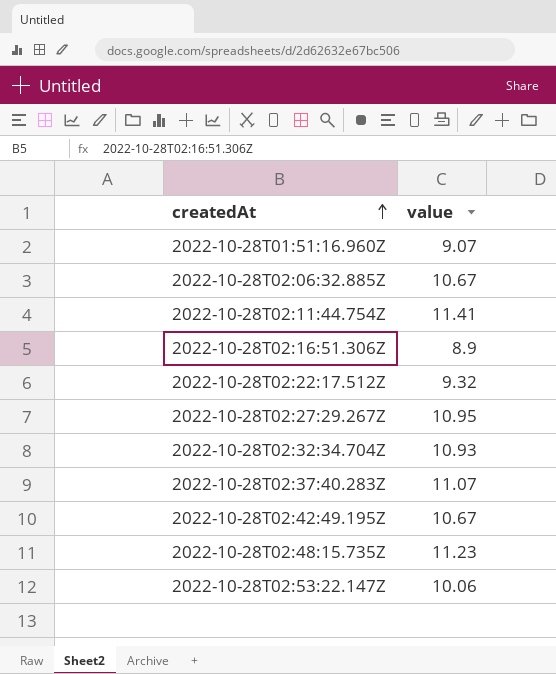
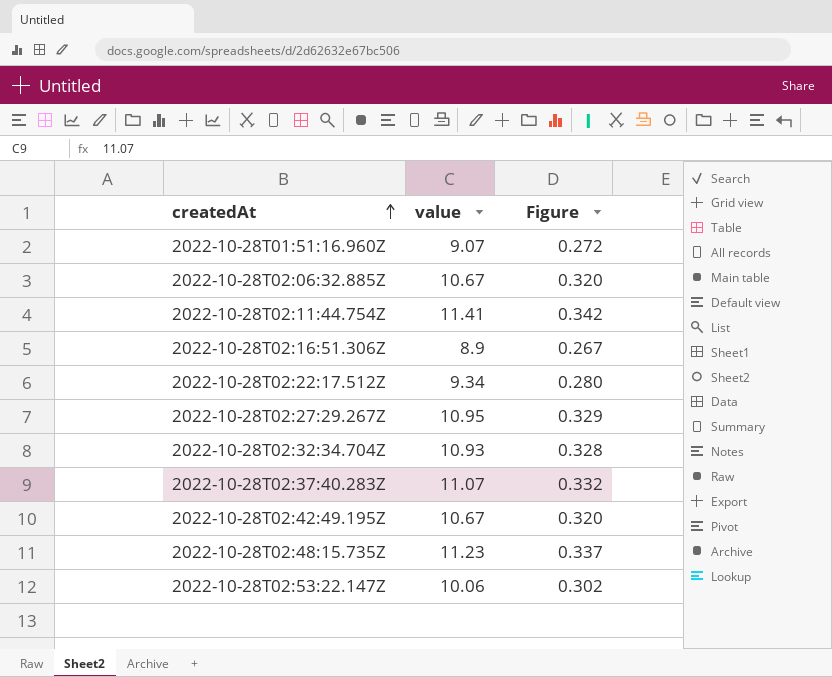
column Figure | formula: none -> [value] * 0.03
2022-10-28T02:22:17.512Z | value: 9.32 -> 9.34

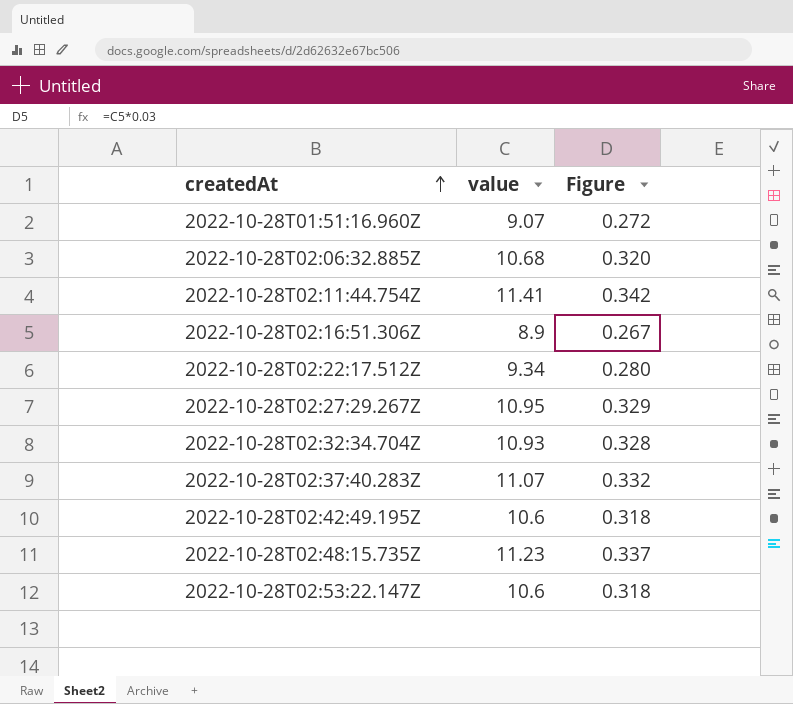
2022-10-28T02:06:32.885Z | value: 10.67 -> 10.68
2022-10-28T02:42:49.195Z | value: 10.67 -> 10.6
2022-10-28T02:42:49.195Z | Figure: 0.320 -> 0.318
2022-10-28T02:53:22.147Z | value: 10.06 -> 10.6
2022-10-28T02:53:22.147Z | Figure: 0.302 -> 0.318

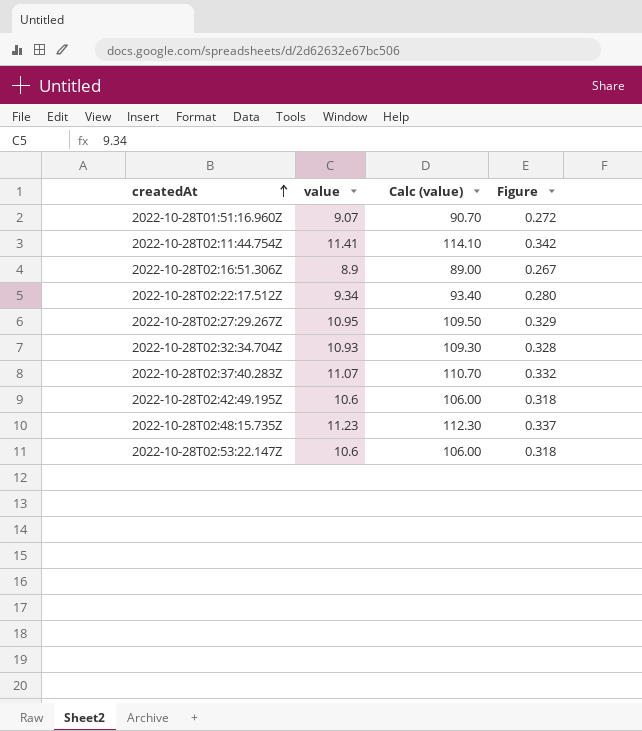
column Calc (value) | formula: none -> [value] * 10
row 2022-10-28T02:06:32.885Z: 10.68 | 0.320 -> none

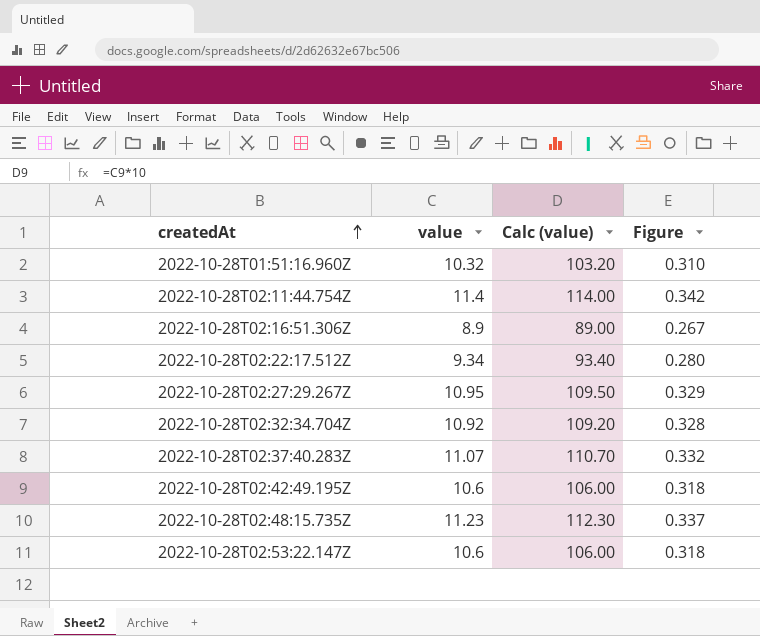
2022-10-28T01:51:16.960Z | value: 9.07 -> 10.32
2022-10-28T01:51:16.960Z | Calc (value): 90.70 -> 103.20
2022-10-28T01:51:16.960Z | Figure: 0.272 -> 0.310
2022-10-28T02:11:44.754Z | value: 11.41 -> 11.4
2022-10-28T02:11:44.754Z | Calc (value): 114.10 -> 114.00
2022-10-28T02:32:34.704Z | value: 10.93 -> 10.92
2022-10-28T02:32:34.704Z | Calc (value): 109.30 -> 109.20

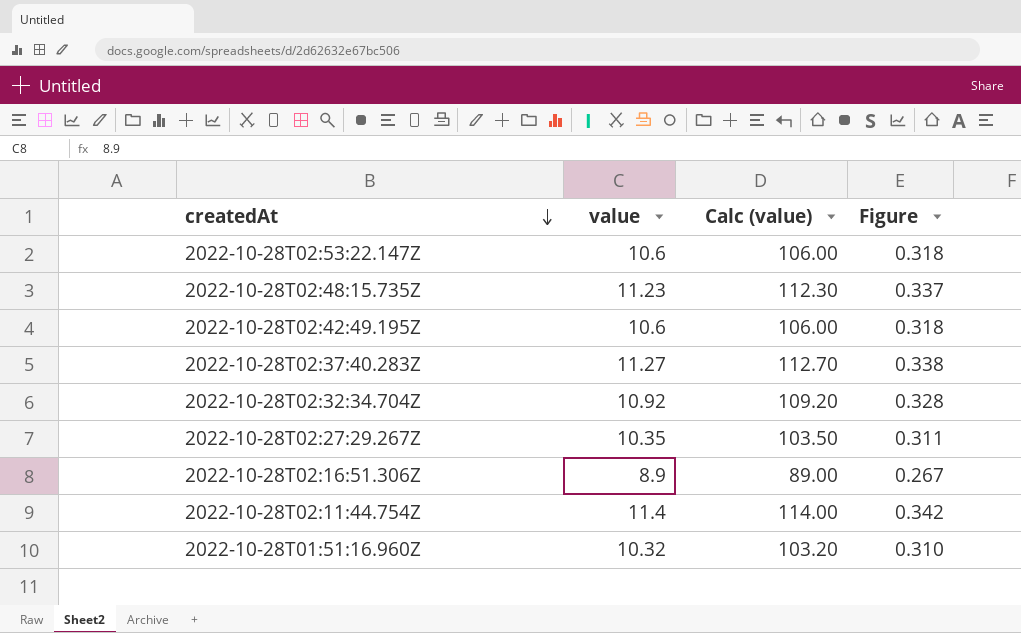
row order: createdAt ascending -> createdAt descending
row 2022-10-28T02:22:17.512Z: 9.34 | 93.40 | 0.280 -> none
2022-10-28T02:37:40.283Z | value: 11.07 -> 11.27
2022-10-28T02:37:40.283Z | Calc (value): 110.70 -> 112.70
2022-10-28T02:37:40.283Z | Figure: 0.332 -> 0.338
2022-10-28T02:27:29.267Z | value: 10.95 -> 10.35
2022-10-28T02:27:29.267Z | Calc (value): 109.50 -> 103.50
2022-10-28T02:27:29.267Z | Figure: 0.329 -> 0.311

